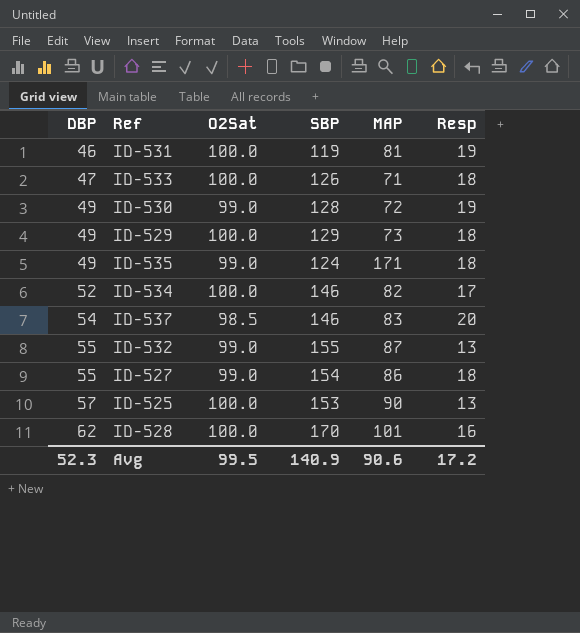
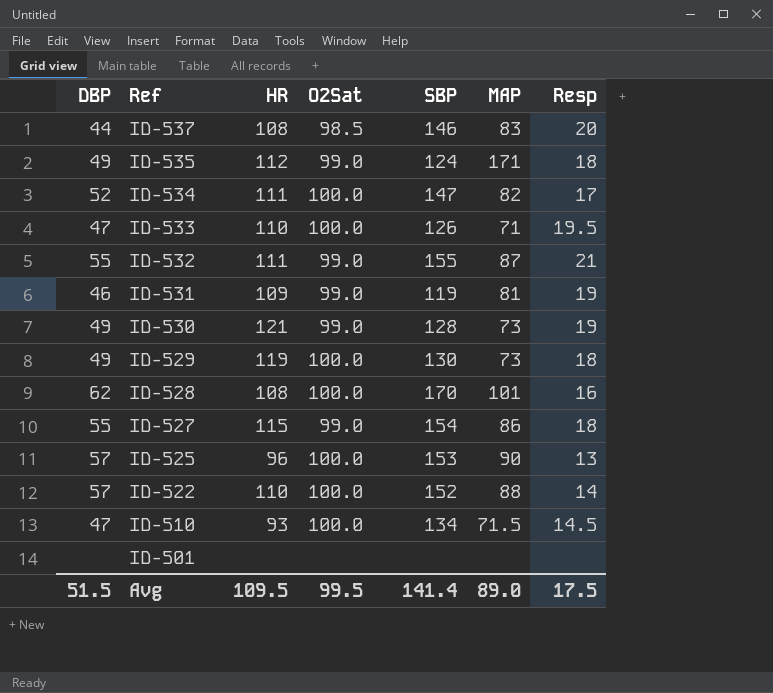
row order: DBP ascending -> Ref descending
column HR | position: none -> 3
ID-537 | DBP: 54 -> 44
ID-534 | SBP: 146 -> 147
ID-533 | Resp: 18 -> 19.5
ID-532 | Resp: 13 -> 21
ID-531 | O2Sat: 100.0 -> 99.0
ID-530 | MAP: 72 -> 73
ID-529 | SBP: 129 -> 130
row ID-522: none -> 57 | 110 | 100.0 | 152 | 88 | 14
row ID-510: none -> 47 | 93 | 100.0 | 134 | 71.5 | 14.5
row ID-501: none -> none | none | none | none | none | none
Avg | DBP: 52.3 -> 51.5
Avg | SBP: 140.9 -> 141.4
Avg | MAP: 90.6 -> 89.0
Avg | Resp: 17.2 -> 17.5

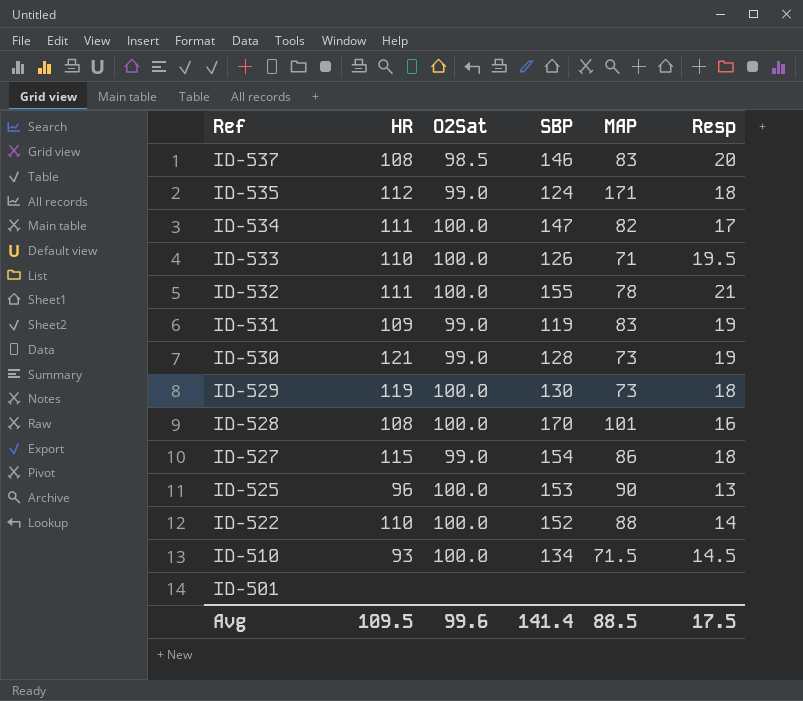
column DBP | position: 1 -> none
ID-532 | O2Sat: 99.0 -> 100.0
ID-532 | MAP: 87 -> 78
ID-531 | MAP: 81 -> 83
Avg | O2Sat: 99.5 -> 99.6
Avg | MAP: 89.0 -> 88.5

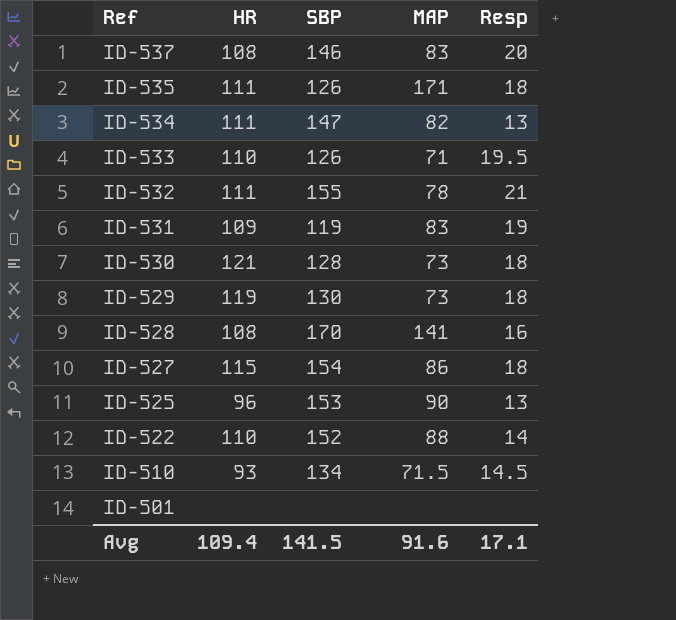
column O2Sat | position: 3 -> none
ID-535 | HR: 112 -> 111
ID-535 | SBP: 124 -> 126
ID-534 | Resp: 17 -> 13
ID-530 | Resp: 19 -> 18
ID-528 | MAP: 101 -> 141
Avg | HR: 109.5 -> 109.4
Avg | SBP: 141.4 -> 141.5
Avg | MAP: 88.5 -> 91.6
Avg | Resp: 17.5 -> 17.1

